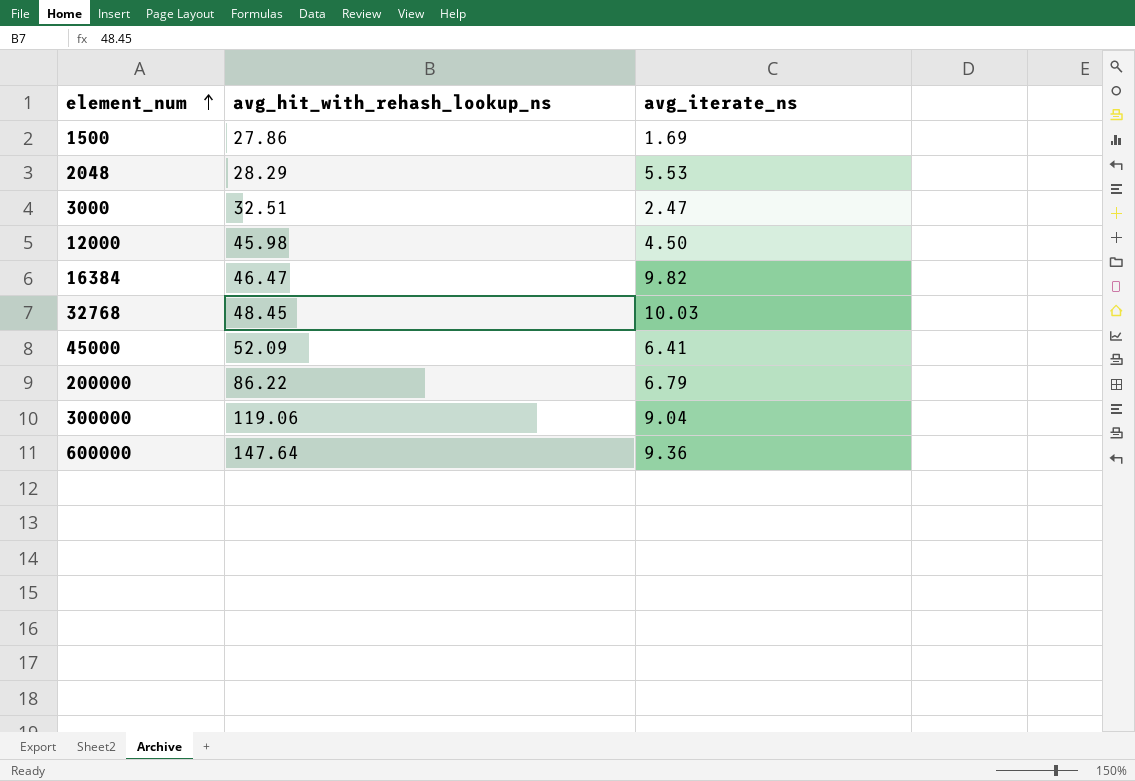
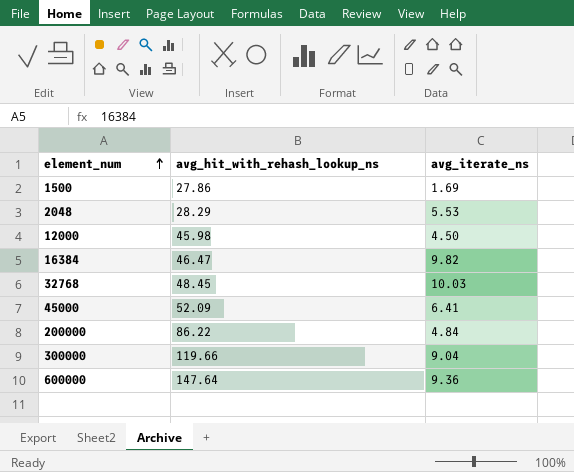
row 3000: 32.51 | 2.47 -> none
200000 | avg_iterate_ns: 6.79 -> 4.84
300000 | avg_hit_with_rehash_lookup_ns: 119.06 -> 119.66

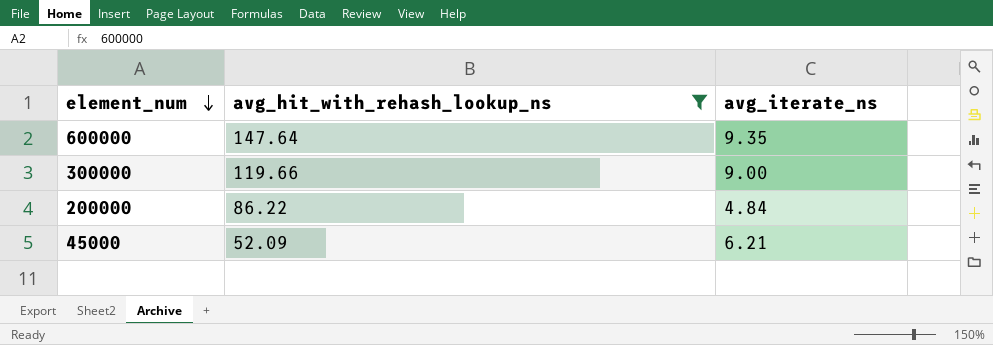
filter: none -> avg_hit_with_rehash_lookup_ns >= 52.09
row order: element_num ascending -> element_num descending
600000 | avg_iterate_ns: 9.36 -> 9.35
300000 | avg_iterate_ns: 9.04 -> 9.00
45000 | avg_iterate_ns: 6.41 -> 6.21

